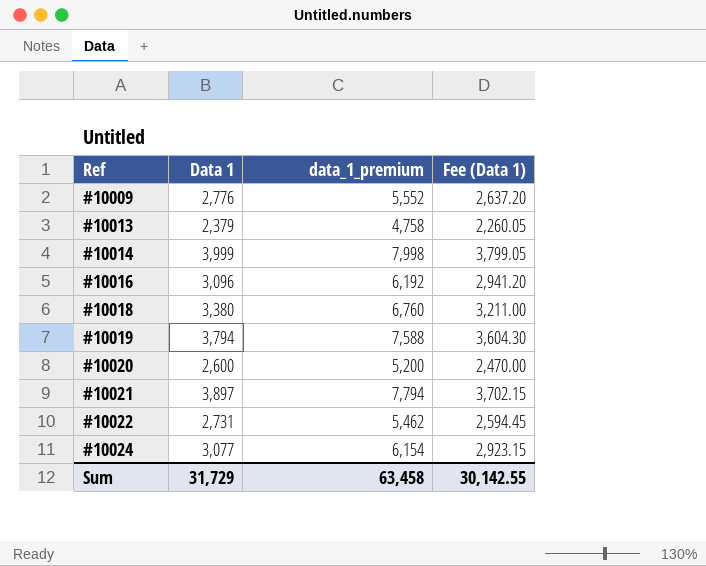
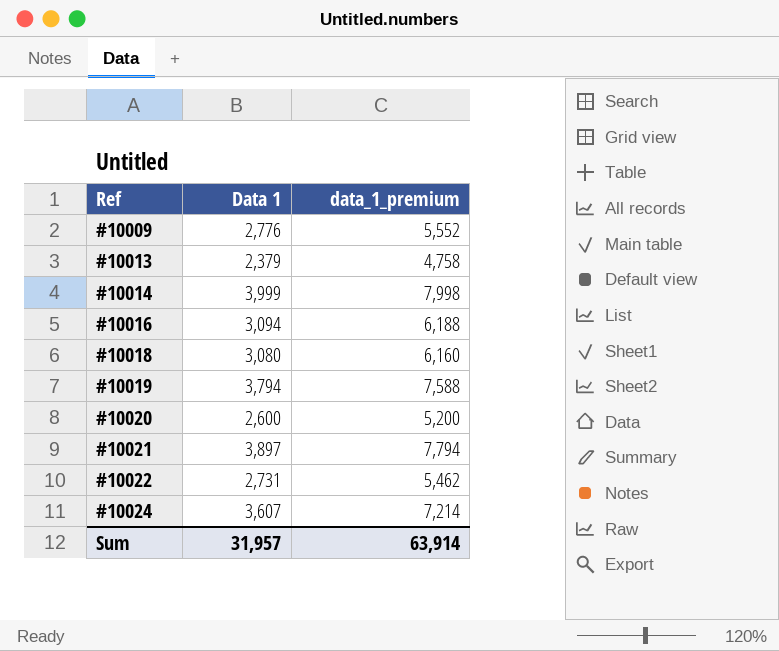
column Fee (Data 1) | formula: [Data 1] * 0.95 -> none
#10016 | Data 1: 3,096 -> 3,094
#10016 | data_1_premium: 6,192 -> 6,188
#10018 | Data 1: 3,380 -> 3,080
#10018 | data_1_premium: 6,760 -> 6,160
#10024 | Data 1: 3,077 -> 3,607
#10024 | data_1_premium: 6,154 -> 7,214
Sum | Data 1: 31,729 -> 31,957
Sum | data_1_premium: 63,458 -> 63,914

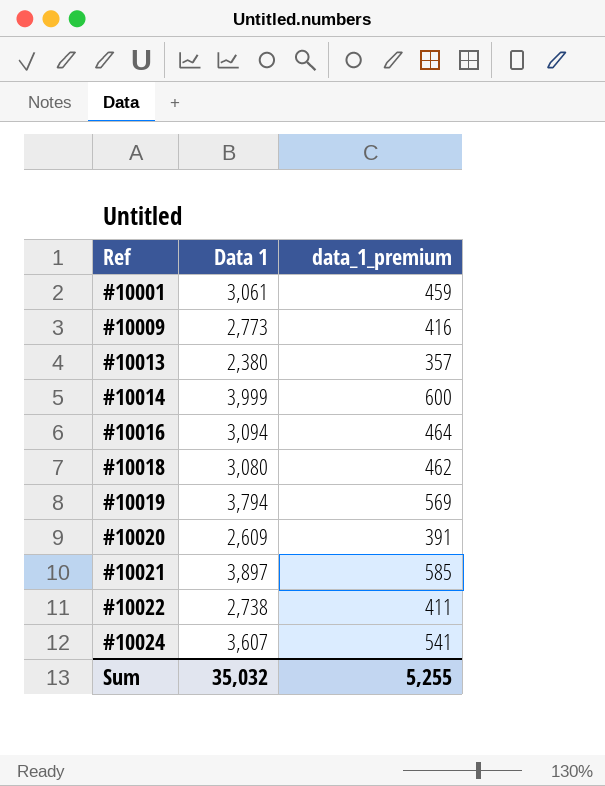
column data_1_premium | formula: [Data 1] * 2 -> [Data 1] * 0.15
row #10001: none -> 3,061 | 459
#10009 | Data 1: 2,776 -> 2,773
#10013 | Data 1: 2,379 -> 2,380
#10020 | Data 1: 2,600 -> 2,609
#10022 | Data 1: 2,731 -> 2,738
Sum | Data 1: 31,957 -> 35,032
Sum | data_1_premium: 63,914 -> 5,255

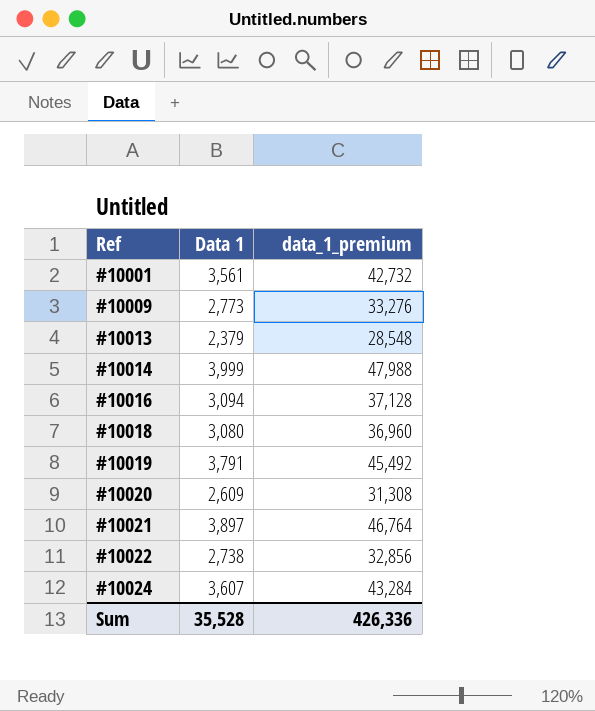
column data_1_premium | formula: [Data 1] * 0.15 -> [Data 1] * 12
#10001 | Data 1: 3,061 -> 3,561
#10013 | Data 1: 2,380 -> 2,379
#10019 | Data 1: 3,794 -> 3,791
Sum | Data 1: 35,032 -> 35,528
Sum | data_1_premium: 5,255 -> 426,336

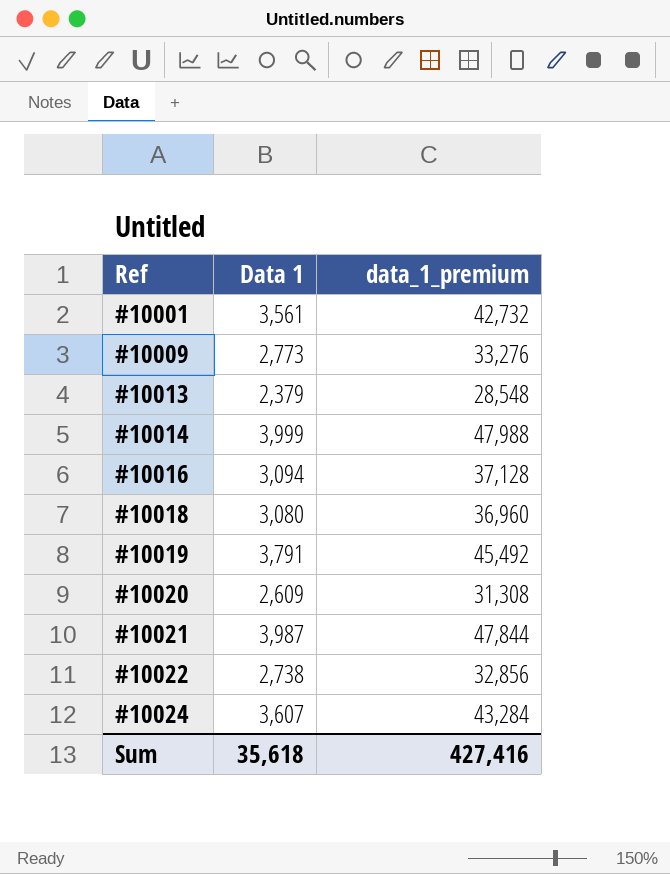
#10021 | Data 1: 3,897 -> 3,987
#10021 | data_1_premium: 46,764 -> 47,844
Sum | Data 1: 35,528 -> 35,618
Sum | data_1_premium: 426,336 -> 427,416

